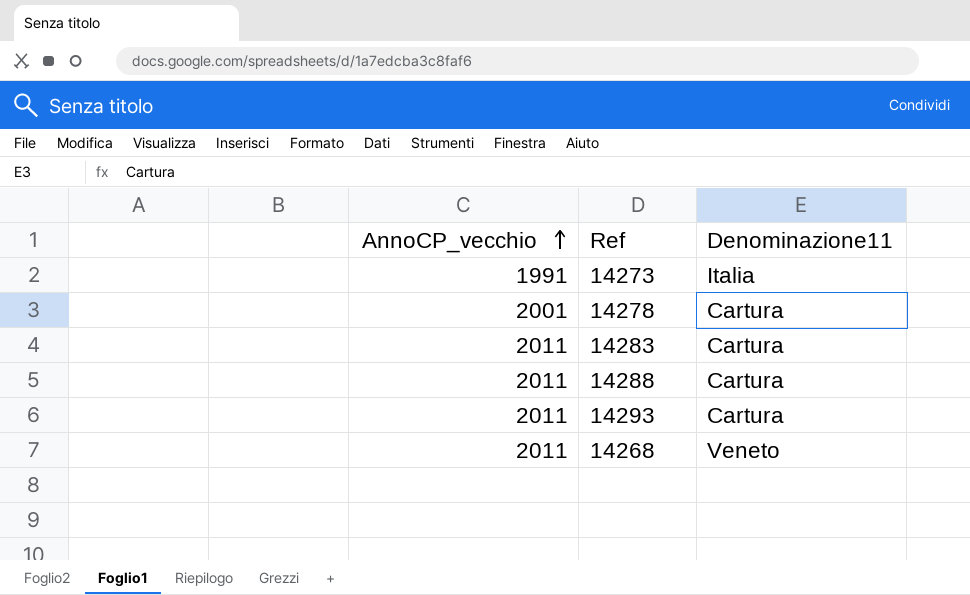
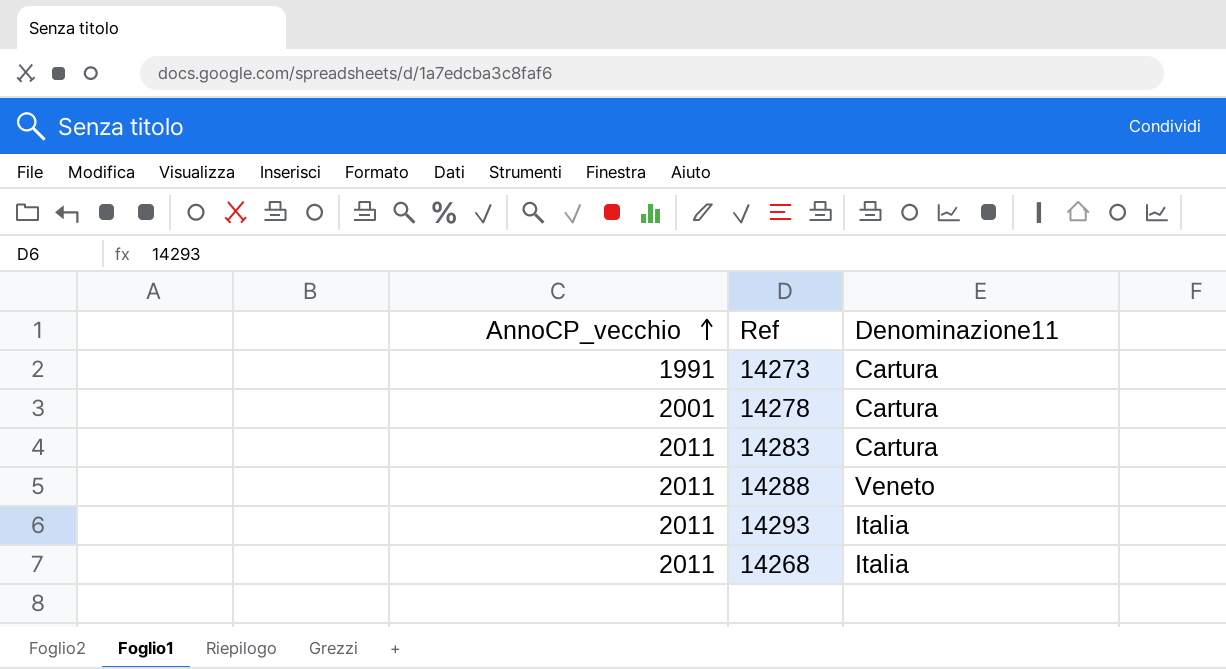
14273 | Denominazione11: Italia -> Cartura
14288 | Denominazione11: Cartura -> Veneto
14293 | Denominazione11: Cartura -> Italia
14268 | Denominazione11: Veneto -> Italia

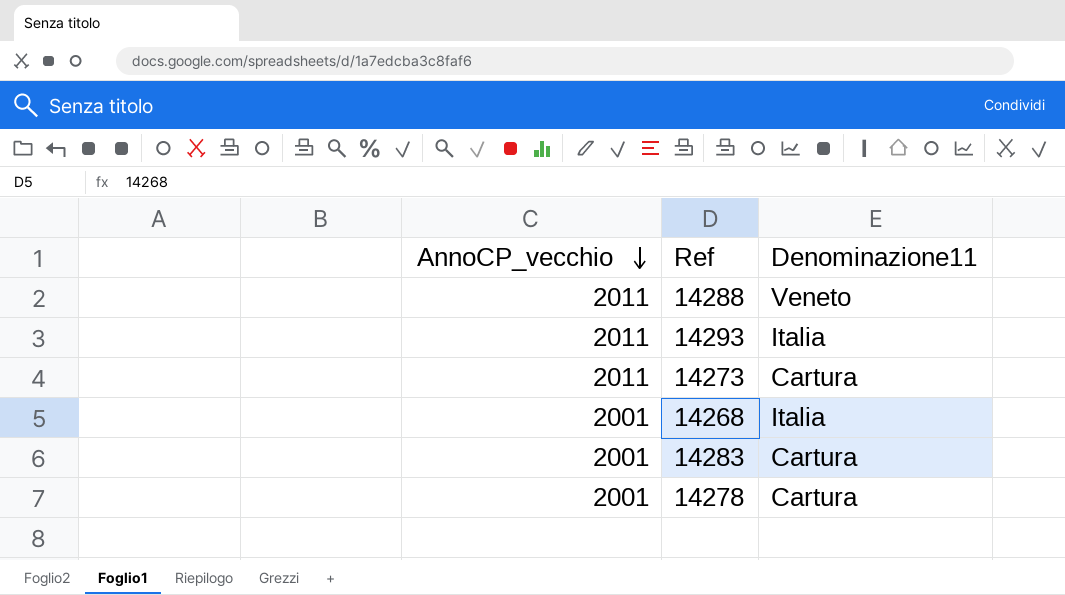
row order: AnnoCP_vecchio ascending -> AnnoCP_vecchio descending
14273 | AnnoCP_vecchio: 1991 -> 2011
14268 | AnnoCP_vecchio: 2011 -> 2001
14283 | AnnoCP_vecchio: 2011 -> 2001

